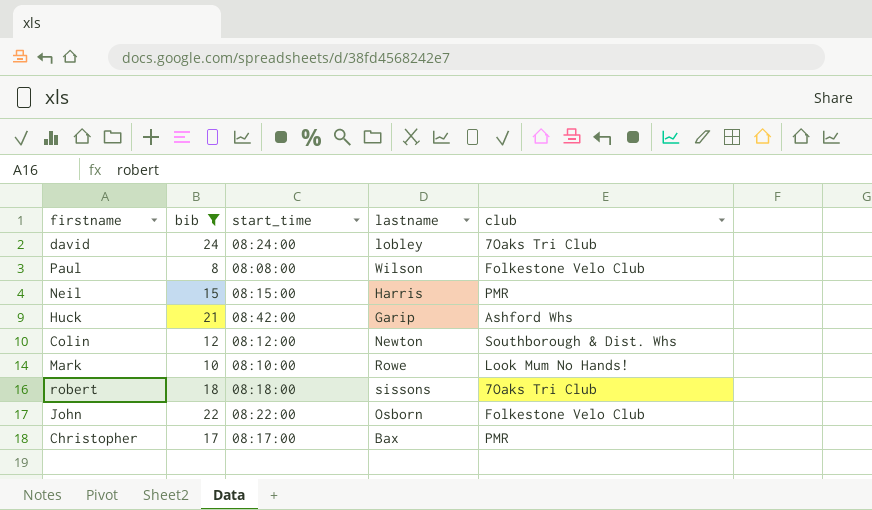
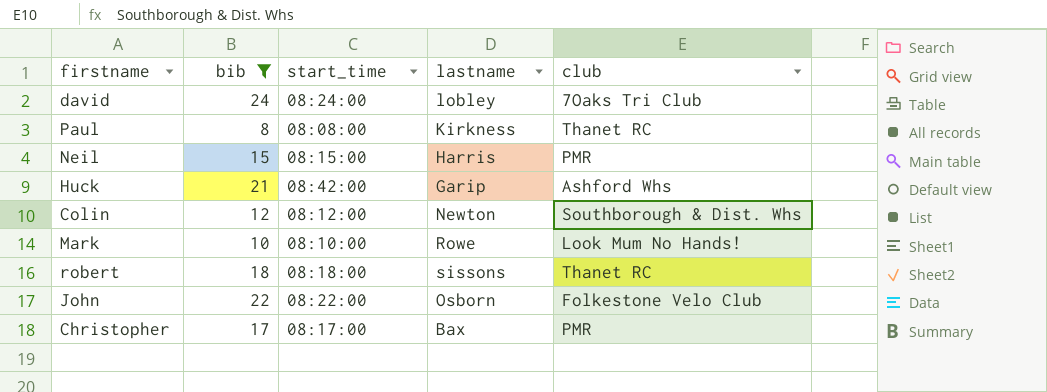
Paul | lastname: Wilson -> Kirkness
Paul | club: Folkestone Velo Club -> Thanet RC
robert | club: 7Oaks Tri Club -> Thanet RC

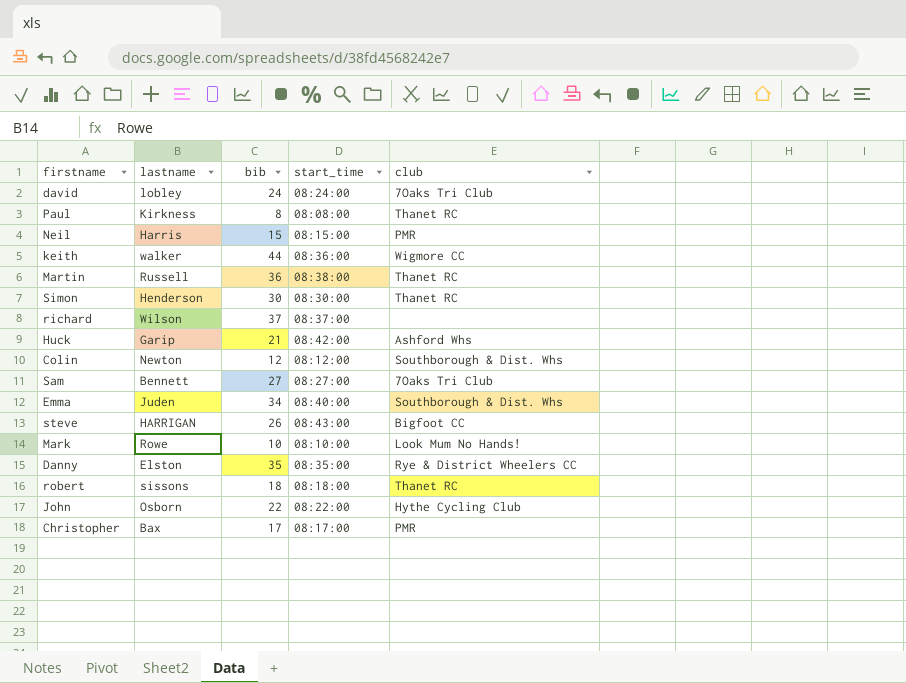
filter: bib <= 24 -> none
column lastname | position: 4 -> 2
John | club: Folkestone Velo Club -> Hythe Cycling Club

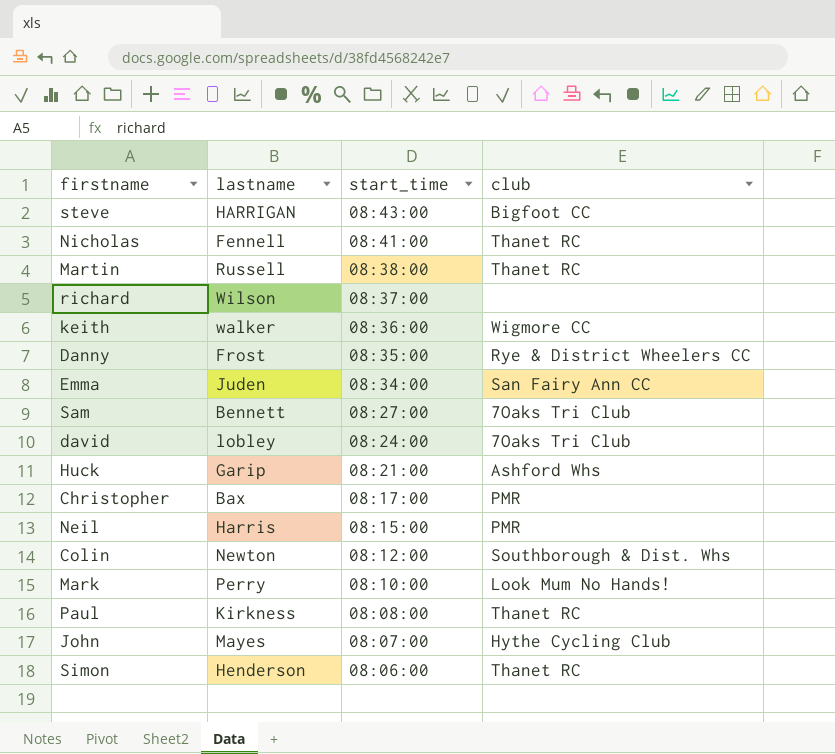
row order: none -> start_time descending
column bib | position: 3 -> none
row robert: sissons | 18 | 08:18:00 | Thanet RC -> none
row Nicholas: none -> Fennell | 08:41:00 | Thanet RC
Danny | lastname: Elston -> Frost
Emma | start_time: 08:40:00 -> 08:34:00
Emma | club: Southborough & Dist. Whs -> San Fairy Ann CC
Huck | start_time: 08:42:00 -> 08:21:00
Mark | lastname: Rowe -> Perry
John | lastname: Osborn -> Mayes
John | start_time: 08:22:00 -> 08:07:00
Simon | start_time: 08:30:00 -> 08:06:00

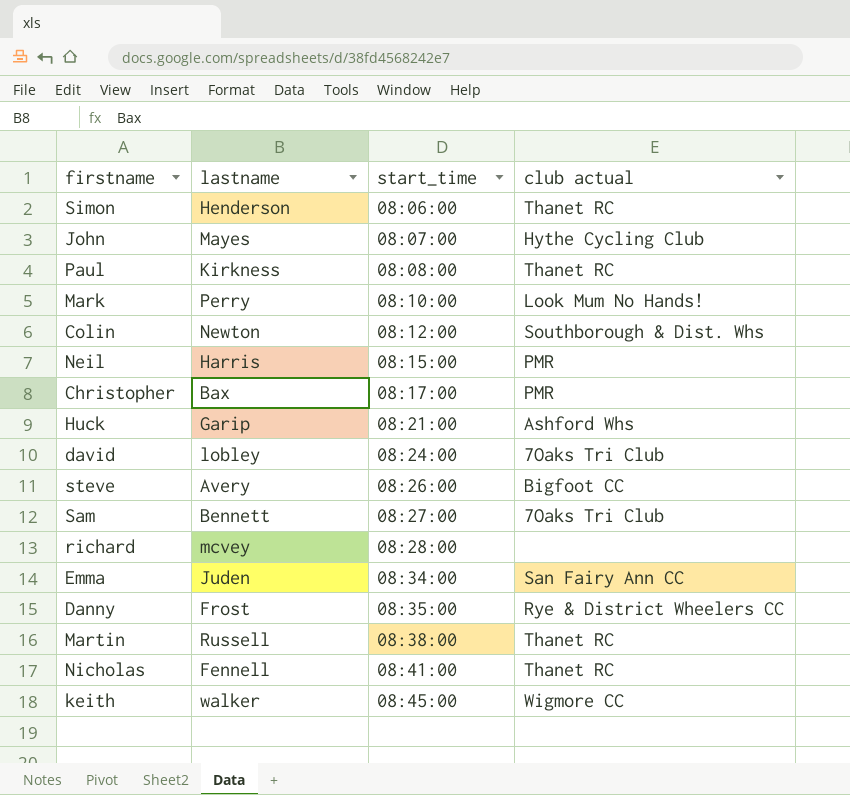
row order: start_time descending -> start_time ascending
column name: club -> club actual
steve | lastname: HARRIGAN -> Avery
steve | start_time: 08:43:00 -> 08:26:00
richard | lastname: Wilson -> mcvey
richard | start_time: 08:37:00 -> 08:28:00
keith | start_time: 08:36:00 -> 08:45:00

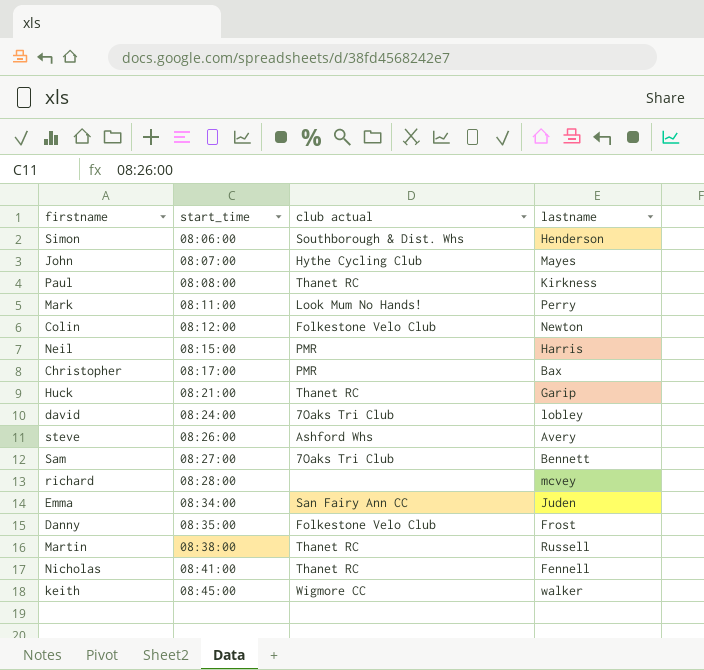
column lastname | position: 2 -> 4
Simon | club actual: Thanet RC -> Southborough & Dist. Whs
Mark | start_time: 08:10:00 -> 08:11:00
Colin | club actual: Southborough & Dist. Whs -> Folkestone Velo Club
Huck | club actual: Ashford Whs -> Thanet RC
steve | club actual: Bigfoot CC -> Ashford Whs
Danny | club actual: Rye & District Wheelers CC -> Folkestone Velo Club

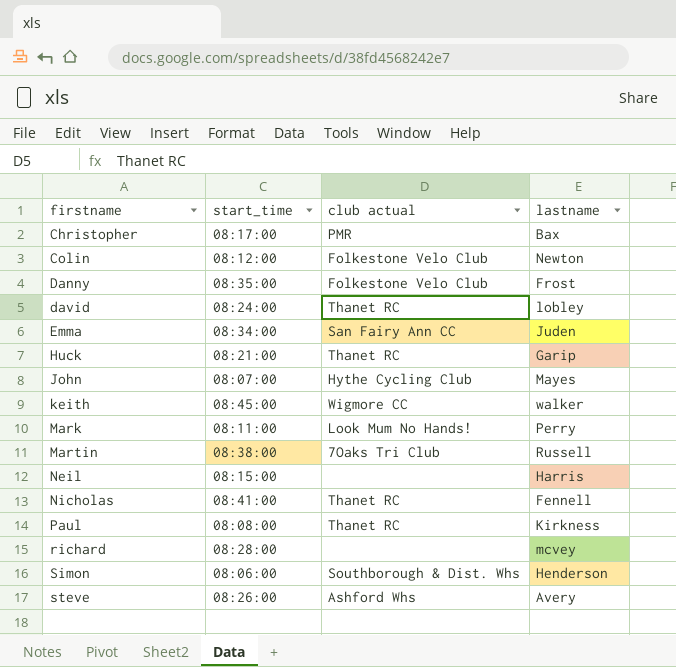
row order: start_time ascending -> firstname ascending
row Sam: 08:27:00 | 7Oaks Tri Club | Bennett -> none
david | club actual: 7Oaks Tri Club -> Thanet RC
Martin | club actual: Thanet RC -> 7Oaks Tri Club
Neil | club actual: PMR -> none

